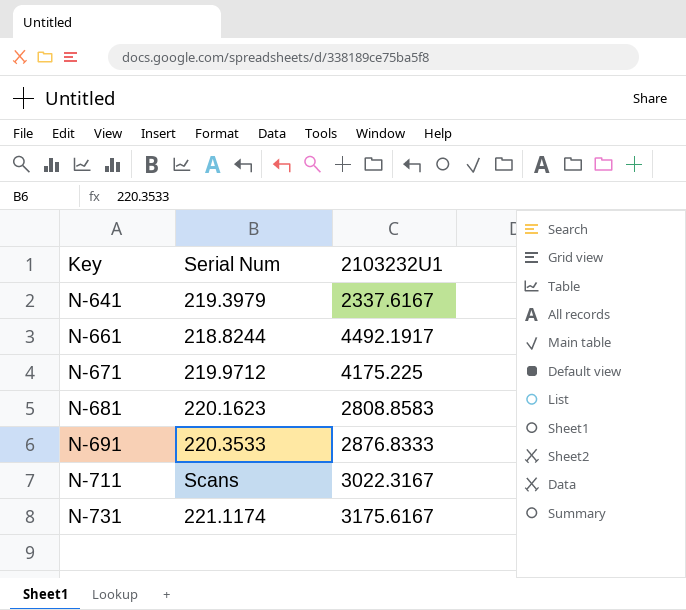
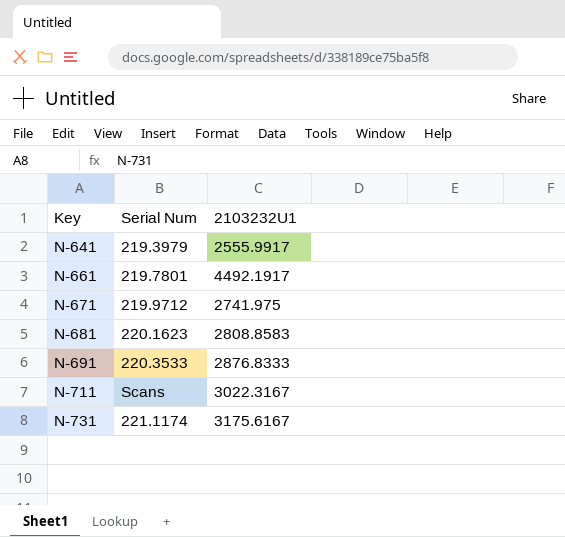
N-641 | 2103232U1: 2337.6167 -> 2555.9917
N-661 | Serial Num: 218.8244 -> 219.7801
N-671 | 2103232U1: 4175.225 -> 2741.975

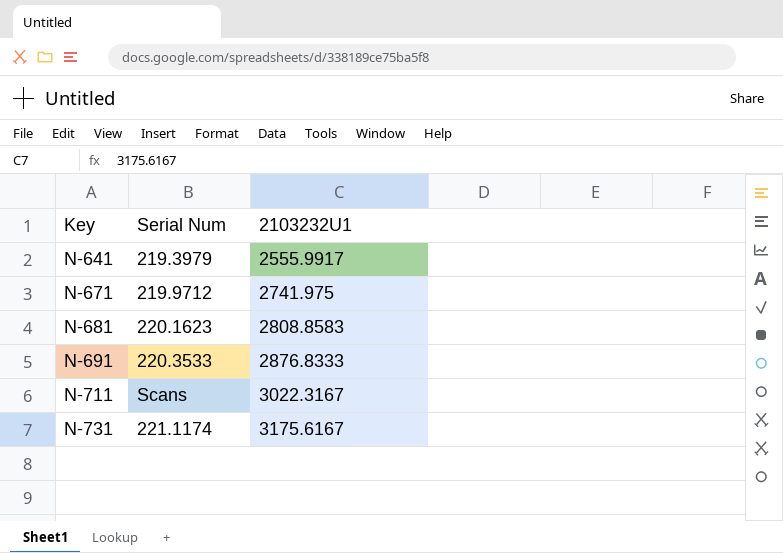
row N-661: 219.7801 | 4492.1917 -> none

